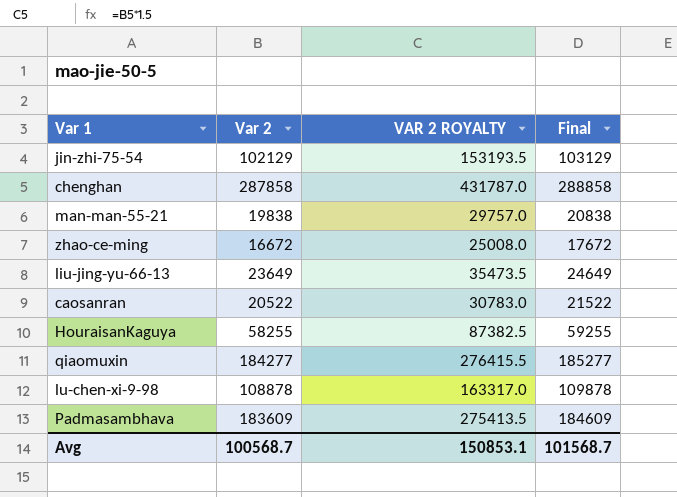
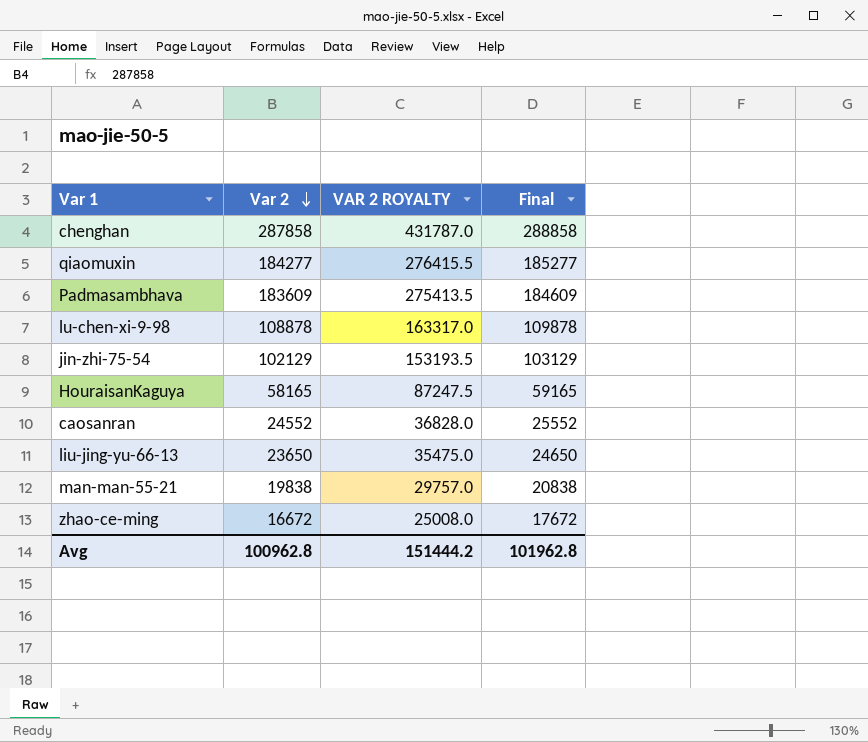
row order: none -> Var 2 descending
HouraisanKaguya | Var 2: 58255 -> 58165
HouraisanKaguya | VAR 2 ROYALTY: 87382.5 -> 87247.5
HouraisanKaguya | Final: 59255 -> 59165
caosanran | Var 2: 20522 -> 24552
caosanran | VAR 2 ROYALTY: 30783.0 -> 36828.0
caosanran | Final: 21522 -> 25552
liu-jing-yu-66-13 | Var 2: 23649 -> 23650
liu-jing-yu-66-13 | VAR 2 ROYALTY: 35473.5 -> 35475.0
liu-jing-yu-66-13 | Final: 24649 -> 24650
Avg | Var 2: 100568.7 -> 100962.8
Avg | VAR 2 ROYALTY: 150853.1 -> 151444.2
Avg | Final: 101568.7 -> 101962.8

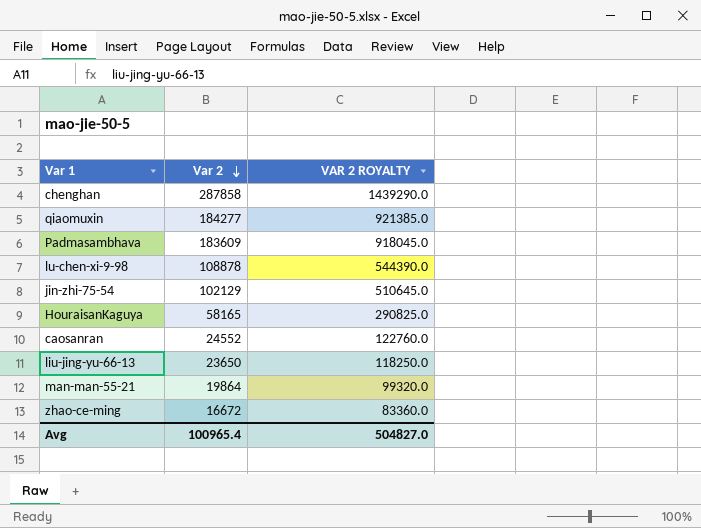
column Final | formula: [Var 2] + 1000 -> none
column VAR 2 ROYALTY | formula: [Var 2] * 1.5 -> [Var 2] * 5
man-man-55-21 | Var 2: 19838 -> 19864
Avg | Var 2: 100962.8 -> 100965.4
Avg | VAR 2 ROYALTY: 151444.2 -> 504827.0

